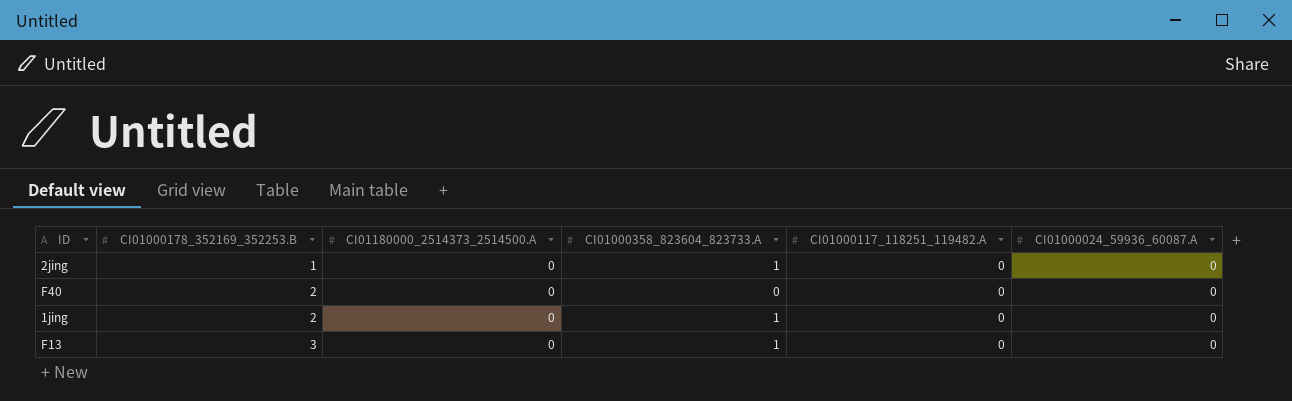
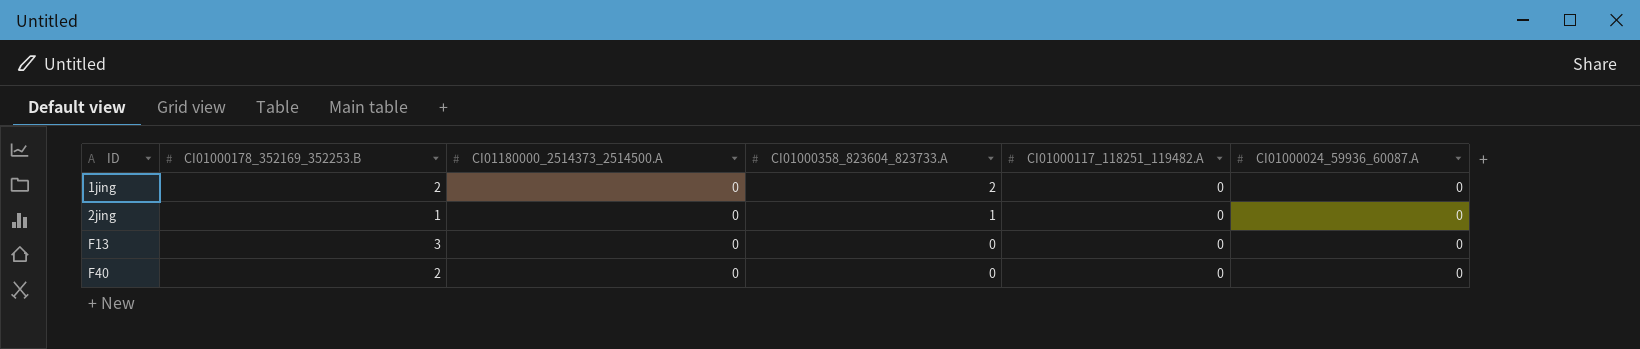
row order: CI01000178_352169_352253.B ascending -> ID ascending
1jing | CI01000358_823604_823733.A: 1 -> 2
F13 | CI01000358_823604_823733.A: 1 -> 0

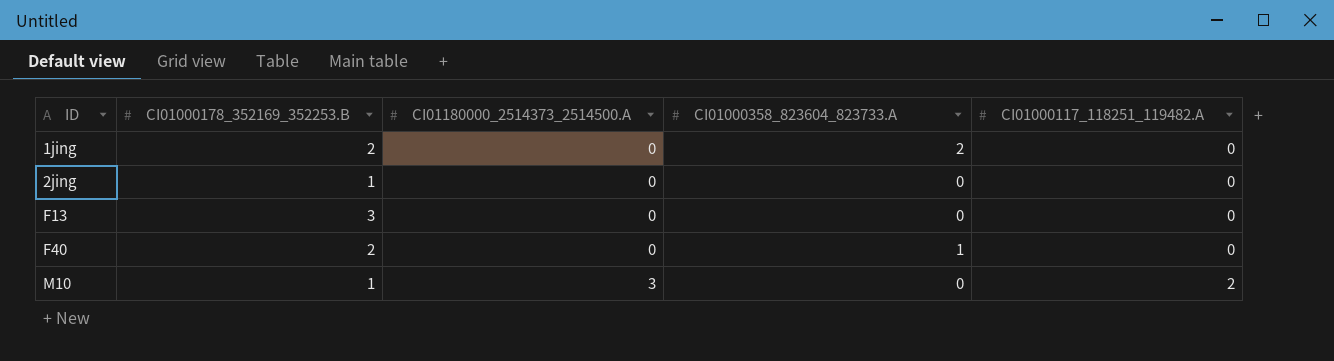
column CI01000024_59936_60087.A | position: 6 -> none
2jing | CI01000358_823604_823733.A: 1 -> 0
F40 | CI01000358_823604_823733.A: 0 -> 1
row M10: none -> 1 | 3 | 0 | 2

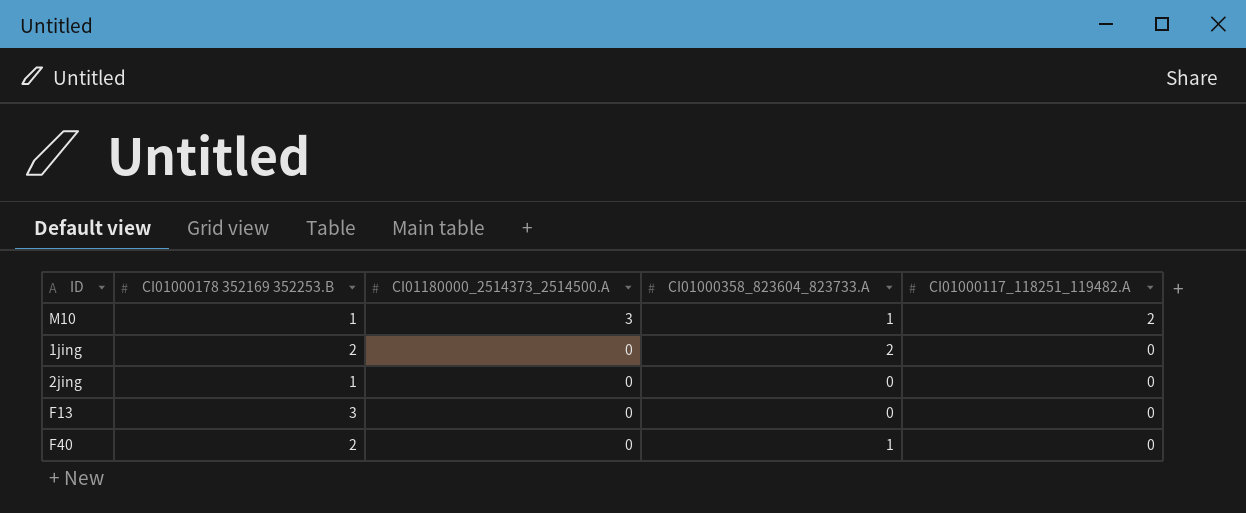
row order: ID ascending -> CI01180000_2514373_2514500.A descending
column name: CI01000178_352169_352253.B -> CI01000178 352169 352253.B
M10 | CI01000358_823604_823733.A: 0 -> 1

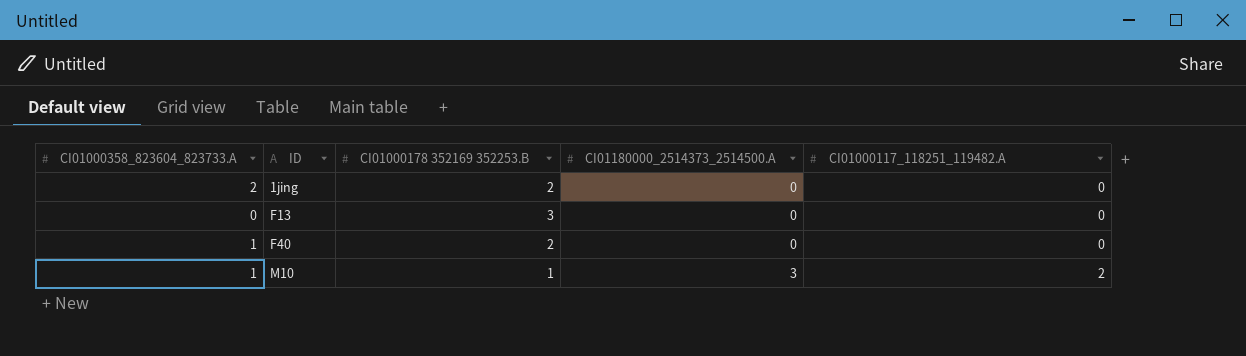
row order: CI01180000_2514373_2514500.A descending -> ID ascending
column CI01000358_823604_823733.A | position: 4 -> 1
row 2jing: 1 | 0 | 0 | 0 -> none

